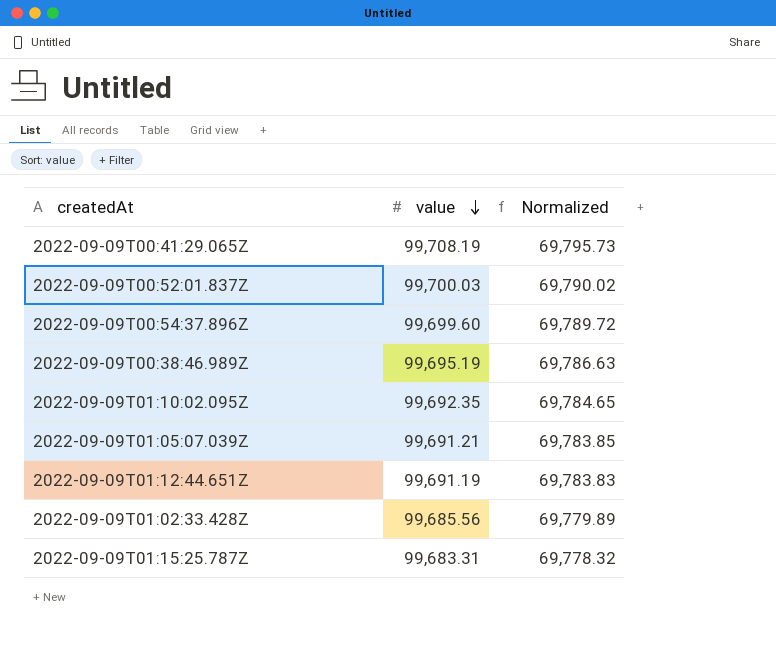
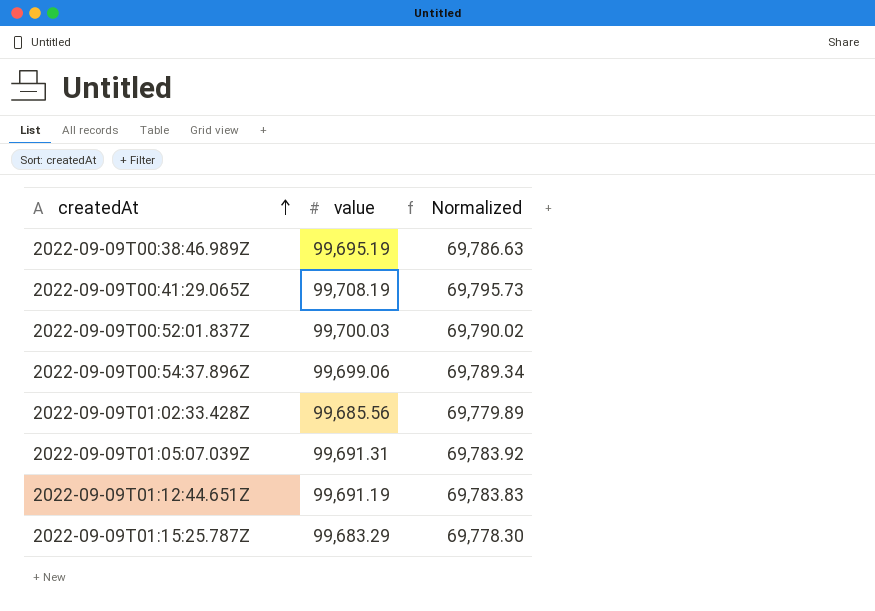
row order: value descending -> createdAt ascending
row 2022-09-09T01:10:02.095Z: 99,692.35 | 69,784.65 -> none
2022-09-09T00:54:37.896Z | value: 99,699.60 -> 99,699.06
2022-09-09T00:54:37.896Z | Normalized: 69,789.72 -> 69,789.34
2022-09-09T01:05:07.039Z | value: 99,691.21 -> 99,691.31
2022-09-09T01:05:07.039Z | Normalized: 69,783.85 -> 69,783.92
2022-09-09T01:15:25.787Z | value: 99,683.31 -> 99,683.29
2022-09-09T01:15:25.787Z | Normalized: 69,778.32 -> 69,778.30

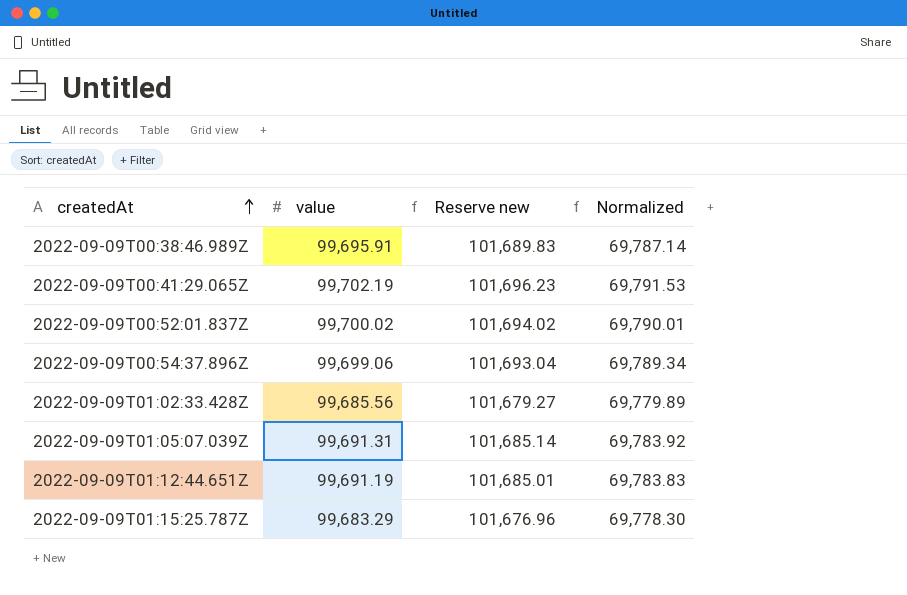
column Reserve new | formula: none -> [value] * 1.02
2022-09-09T00:38:46.989Z | value: 99,695.19 -> 99,695.91
2022-09-09T00:38:46.989Z | Normalized: 69,786.63 -> 69,787.14
2022-09-09T00:41:29.065Z | value: 99,708.19 -> 99,702.19
2022-09-09T00:41:29.065Z | Normalized: 69,795.73 -> 69,791.53
2022-09-09T00:52:01.837Z | value: 99,700.03 -> 99,700.02
2022-09-09T00:52:01.837Z | Normalized: 69,790.02 -> 69,790.01

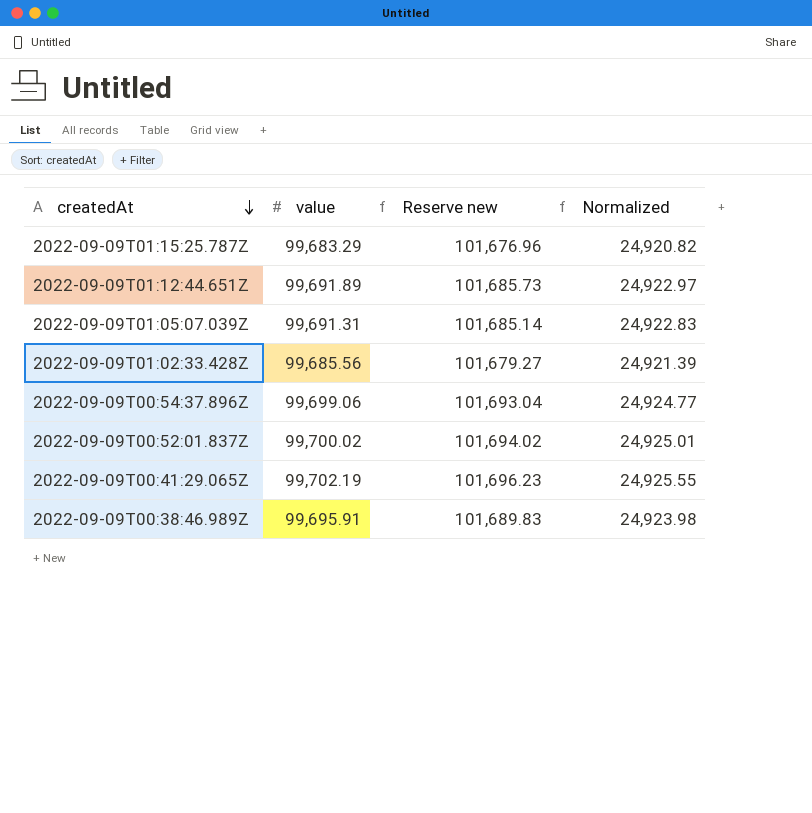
row order: createdAt ascending -> createdAt descending
column Normalized | formula: [value] * 0.7 -> [value] * 0.25
2022-09-09T01:12:44.651Z | value: 99,691.19 -> 99,691.89
2022-09-09T01:12:44.651Z | Reserve new: 101,685.01 -> 101,685.73

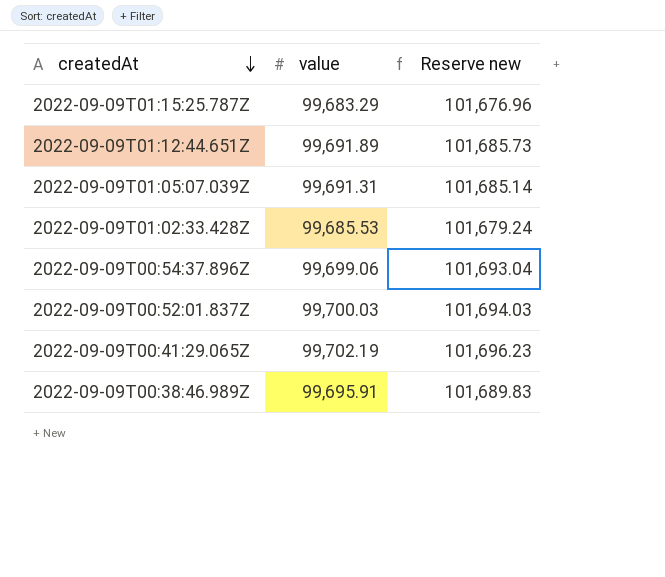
column Normalized | formula: [value] * 0.25 -> none
2022-09-09T01:02:33.428Z | value: 99,685.56 -> 99,685.53
2022-09-09T01:02:33.428Z | Reserve new: 101,679.27 -> 101,679.24
2022-09-09T00:52:01.837Z | value: 99,700.02 -> 99,700.03
2022-09-09T00:52:01.837Z | Reserve new: 101,694.02 -> 101,694.03

